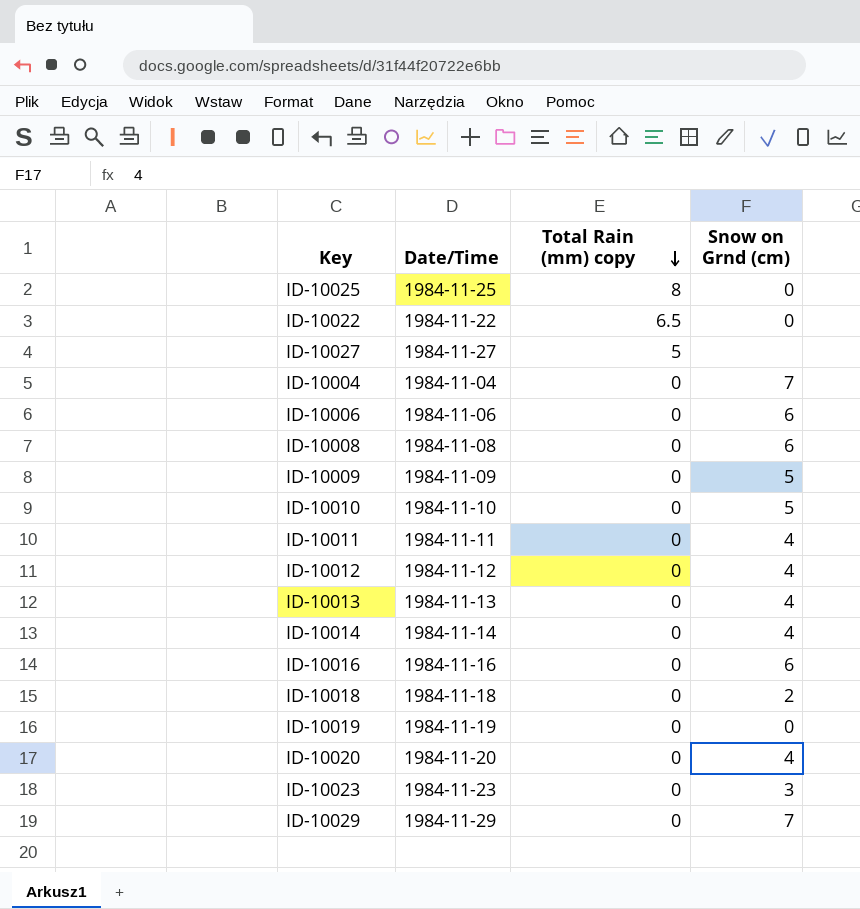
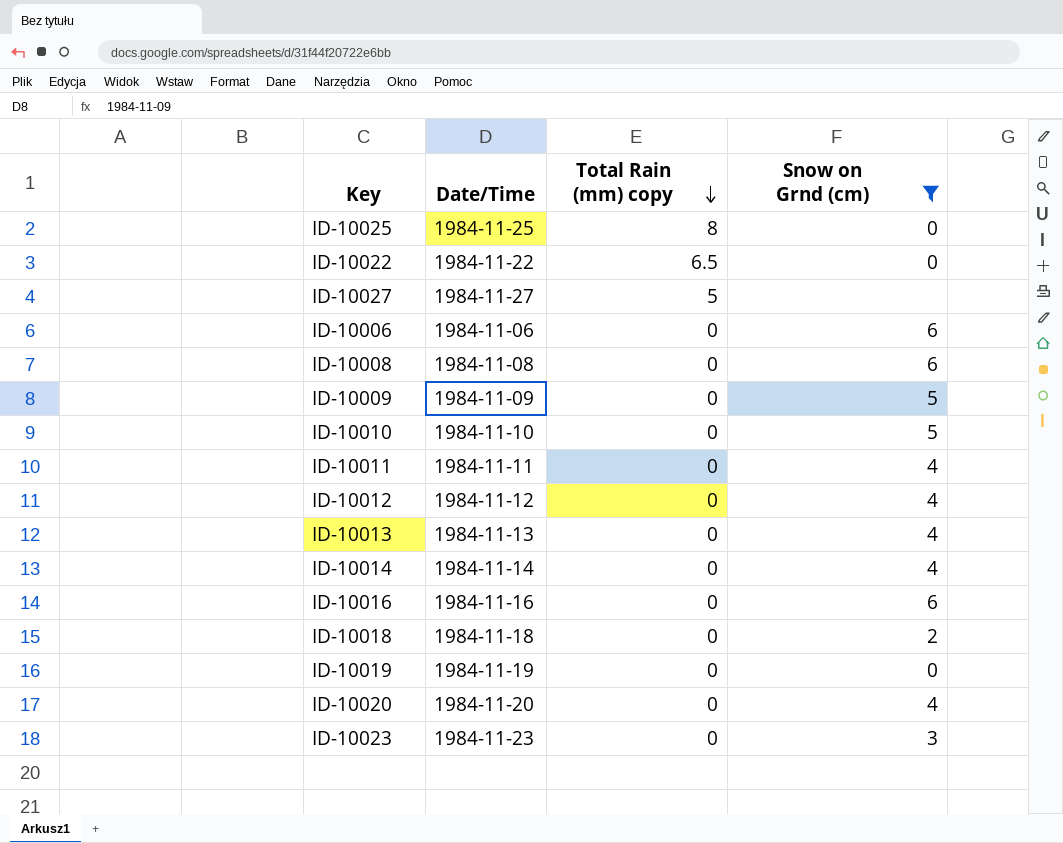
filter: none -> Snow on Grnd (cm) != 7

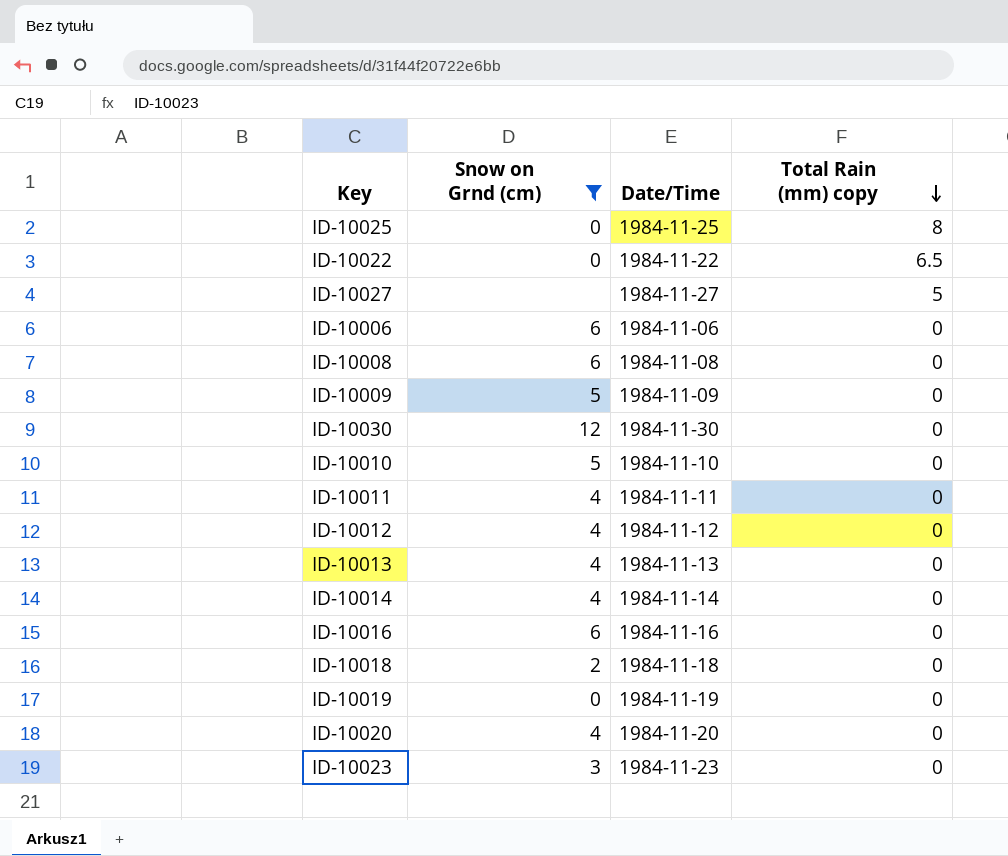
column Snow on Grnd (cm) | position: 4 -> 2
row ID-10030: none -> 12 | 1984-11-30 | 0

